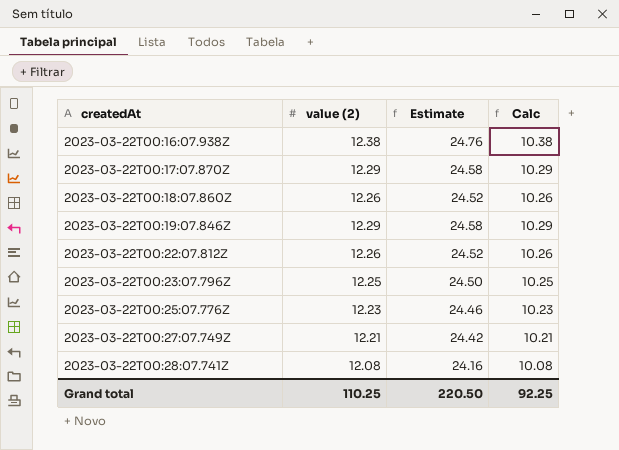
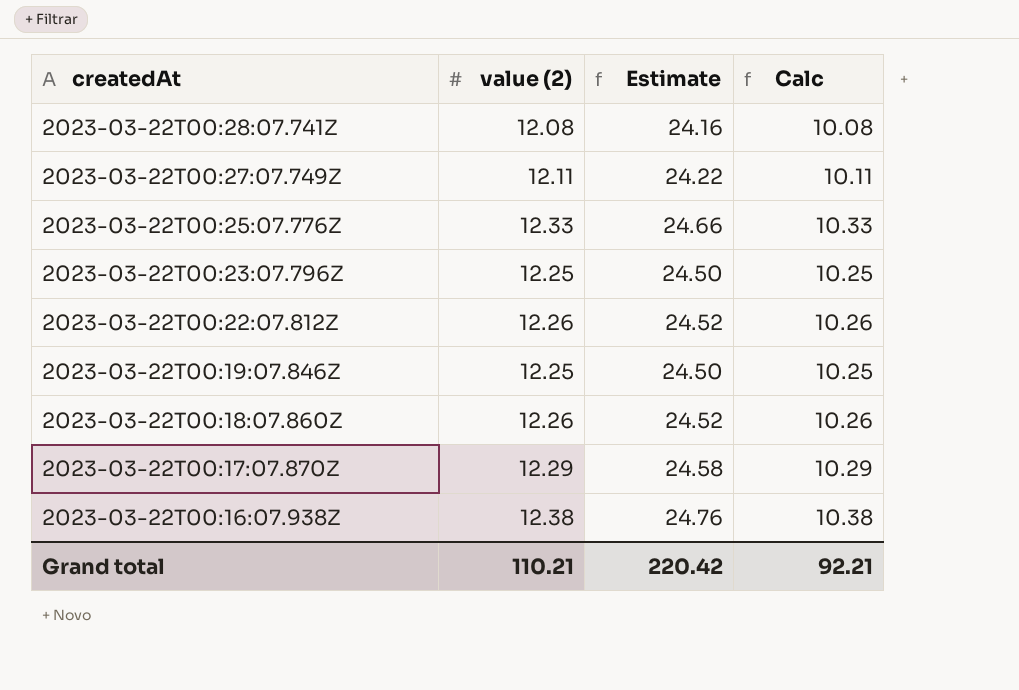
row order: createdAt ascending -> createdAt descending
2023-03-22T00:27:07.749Z | value (2): 12.21 -> 12.11
2023-03-22T00:27:07.749Z | Estimate: 24.42 -> 24.22
2023-03-22T00:27:07.749Z | Calc: 10.21 -> 10.11
2023-03-22T00:25:07.776Z | value (2): 12.23 -> 12.33
2023-03-22T00:25:07.776Z | Estimate: 24.46 -> 24.66
2023-03-22T00:25:07.776Z | Calc: 10.23 -> 10.33
2023-03-22T00:19:07.846Z | value (2): 12.29 -> 12.25
2023-03-22T00:19:07.846Z | Estimate: 24.58 -> 24.50
2023-03-22T00:19:07.846Z | Calc: 10.29 -> 10.25
Grand total | value (2): 110.25 -> 110.21
Grand total | Estimate: 220.50 -> 220.42
Grand total | Calc: 92.25 -> 92.21

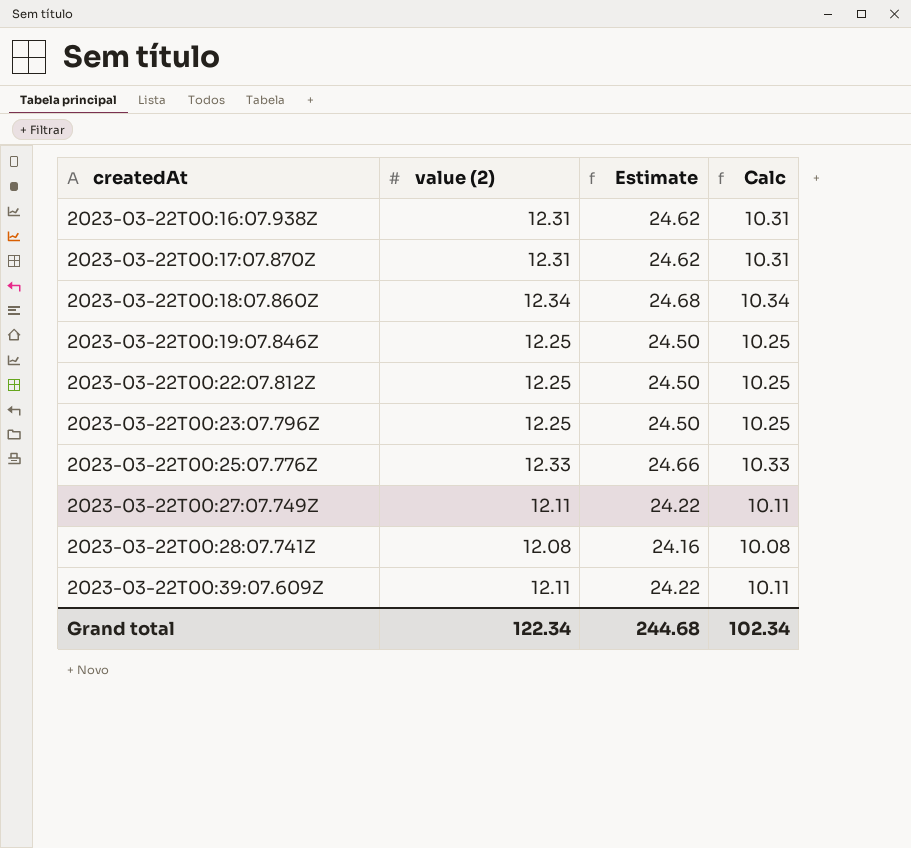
row order: createdAt descending -> createdAt ascending
2023-03-22T00:16:07.938Z | value (2): 12.38 -> 12.31
2023-03-22T00:16:07.938Z | Estimate: 24.76 -> 24.62
2023-03-22T00:16:07.938Z | Calc: 10.38 -> 10.31
2023-03-22T00:17:07.870Z | value (2): 12.29 -> 12.31
2023-03-22T00:17:07.870Z | Estimate: 24.58 -> 24.62
2023-03-22T00:17:07.870Z | Calc: 10.29 -> 10.31
2023-03-22T00:18:07.860Z | value (2): 12.26 -> 12.34
2023-03-22T00:18:07.860Z | Estimate: 24.52 -> 24.68
2023-03-22T00:18:07.860Z | Calc: 10.26 -> 10.34
2023-03-22T00:22:07.812Z | value (2): 12.26 -> 12.25
2023-03-22T00:22:07.812Z | Estimate: 24.52 -> 24.50
2023-03-22T00:22:07.812Z | Calc: 10.26 -> 10.25
row 2023-03-22T00:39:07.609Z: none -> 12.11 | 24.22 | 10.11
Grand total | value (2): 110.21 -> 122.34
Grand total | Estimate: 220.42 -> 244.68
Grand total | Calc: 92.21 -> 102.34

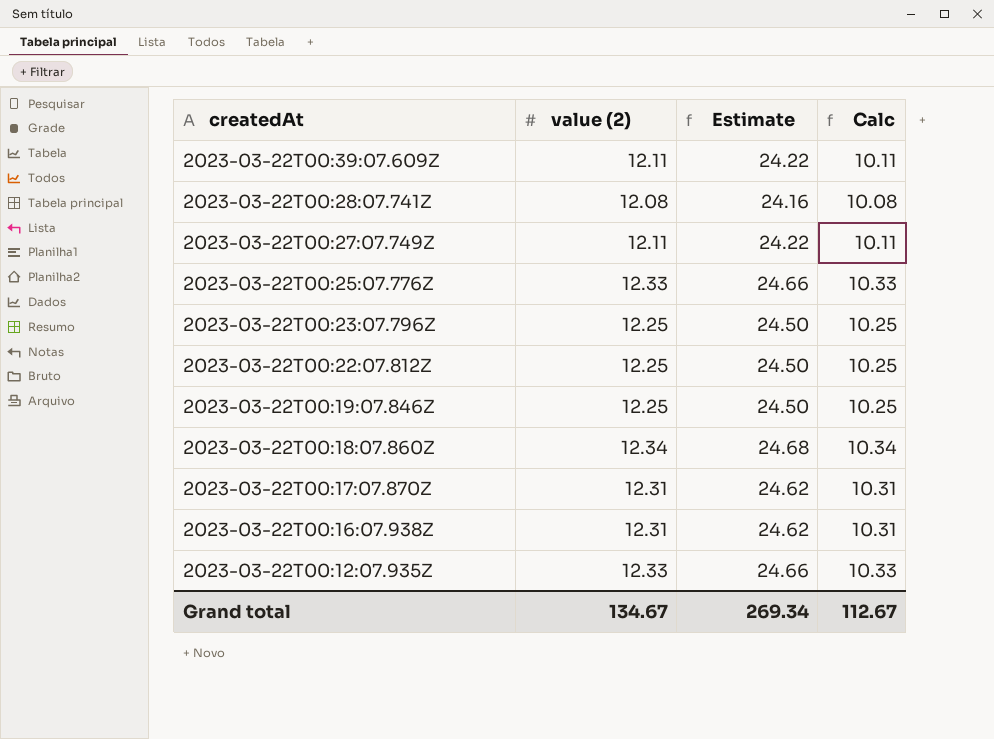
row order: createdAt ascending -> createdAt descending
row 2023-03-22T00:12:07.935Z: none -> 12.33 | 24.66 | 10.33
Grand total | value (2): 122.34 -> 134.67
Grand total | Estimate: 244.68 -> 269.34
Grand total | Calc: 102.34 -> 112.67

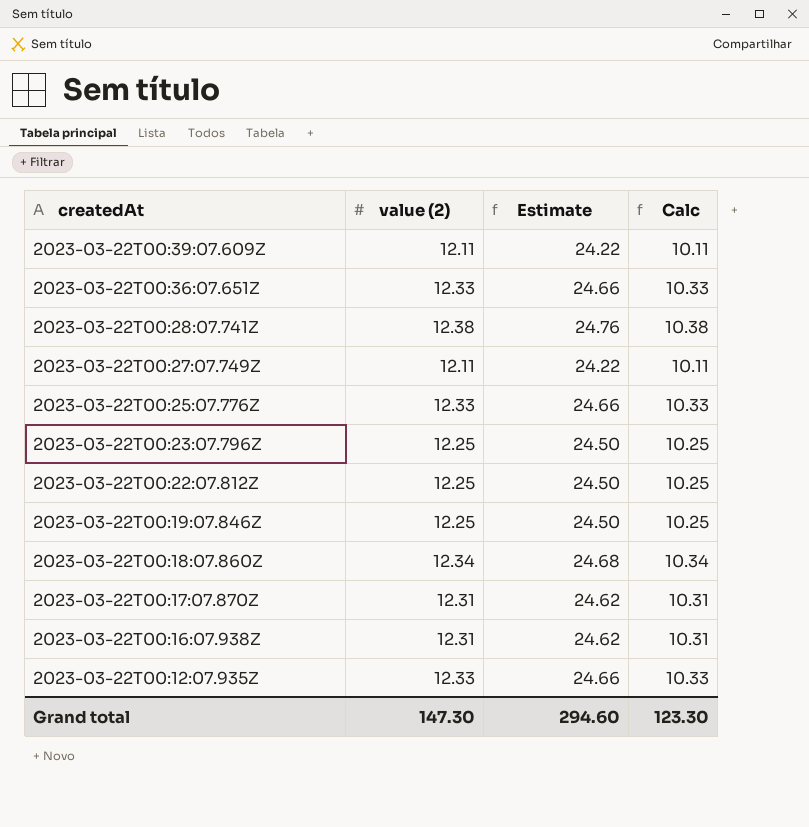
row 2023-03-22T00:36:07.651Z: none -> 12.33 | 24.66 | 10.33
2023-03-22T00:28:07.741Z | value (2): 12.08 -> 12.38
2023-03-22T00:28:07.741Z | Estimate: 24.16 -> 24.76
2023-03-22T00:28:07.741Z | Calc: 10.08 -> 10.38
Grand total | value (2): 134.67 -> 147.30
Grand total | Estimate: 269.34 -> 294.60
Grand total | Calc: 112.67 -> 123.30

